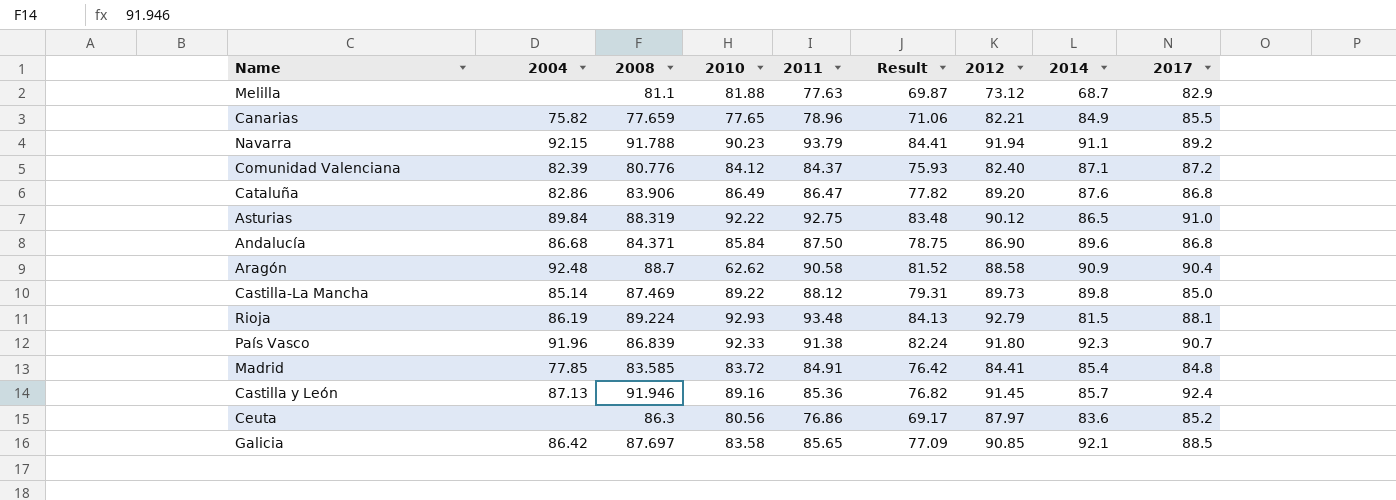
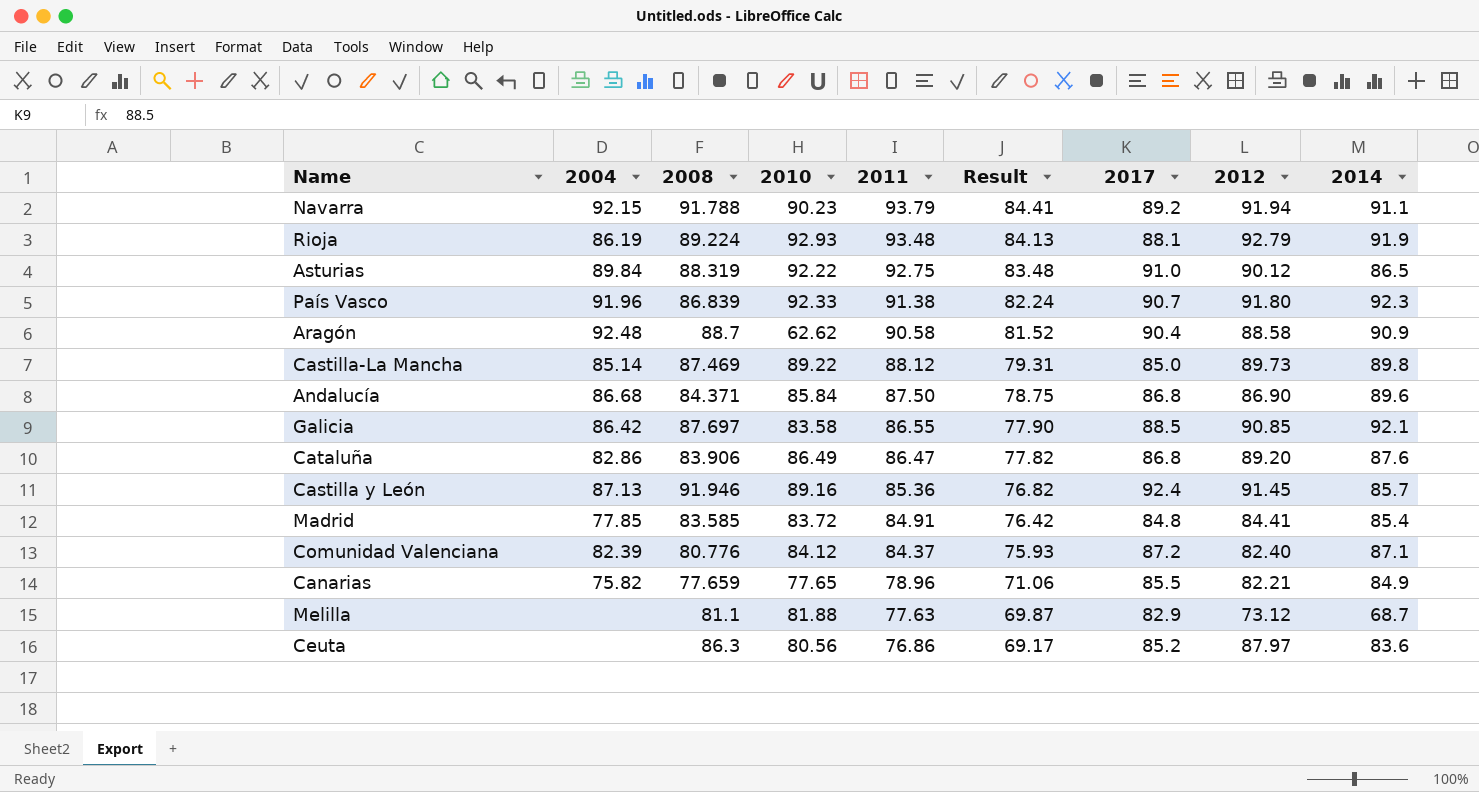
row order: none -> 2011 descending
column 2017 | position: 9 -> 7
Rioja | 2014: 81.5 -> 91.9
Galicia | 2011: 85.65 -> 86.55
Galicia | Result: 77.09 -> 77.90

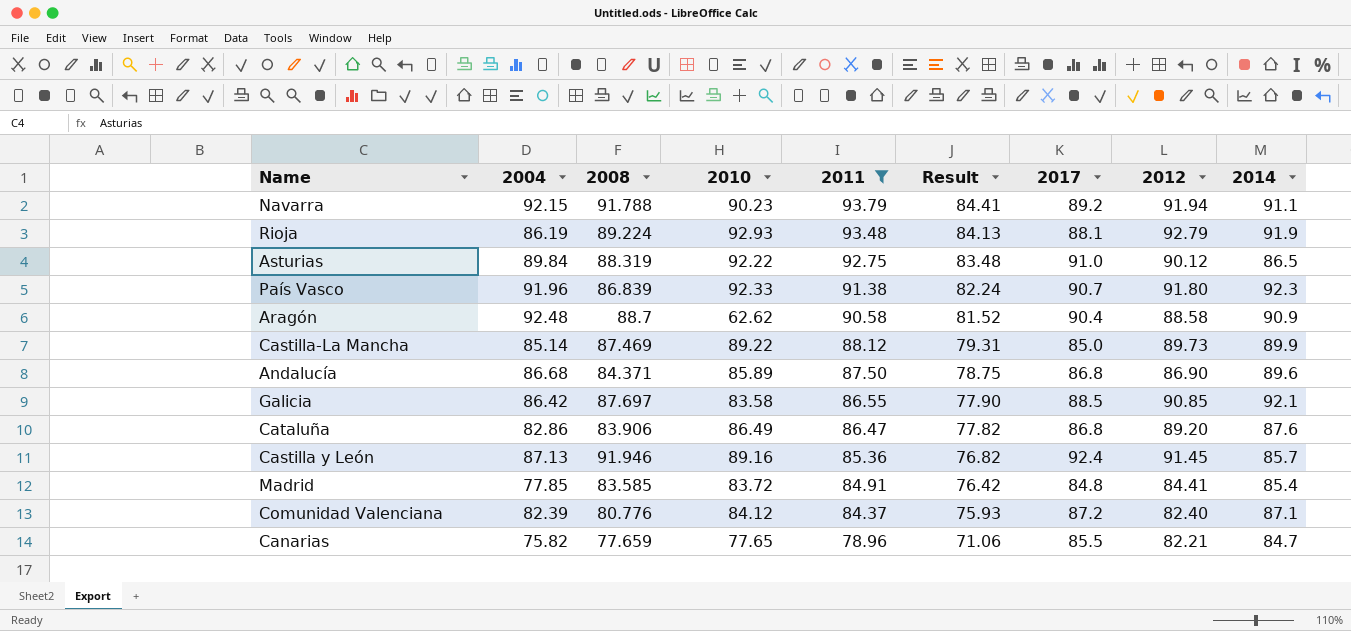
filter: none -> 2011 >= 78.96
Castilla-La Mancha | 2014: 89.8 -> 89.9
Andalucía | 2010: 85.84 -> 85.89
Canarias | 2014: 84.9 -> 84.7

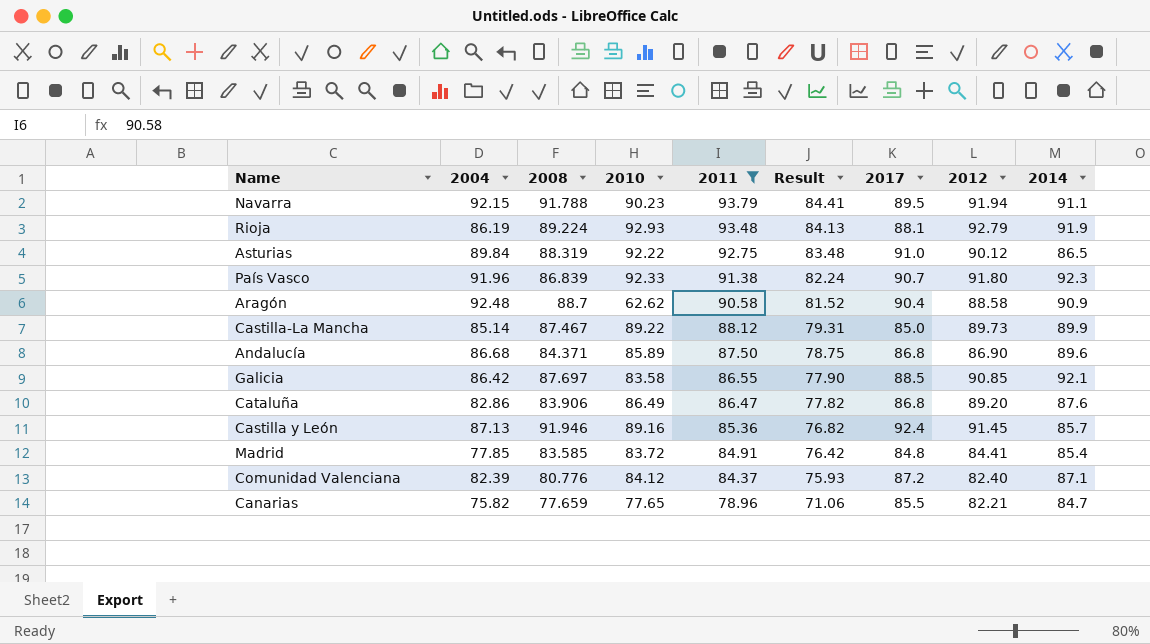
Navarra | 2017: 89.2 -> 89.5
Castilla-La Mancha | 2008: 87.469 -> 87.467

